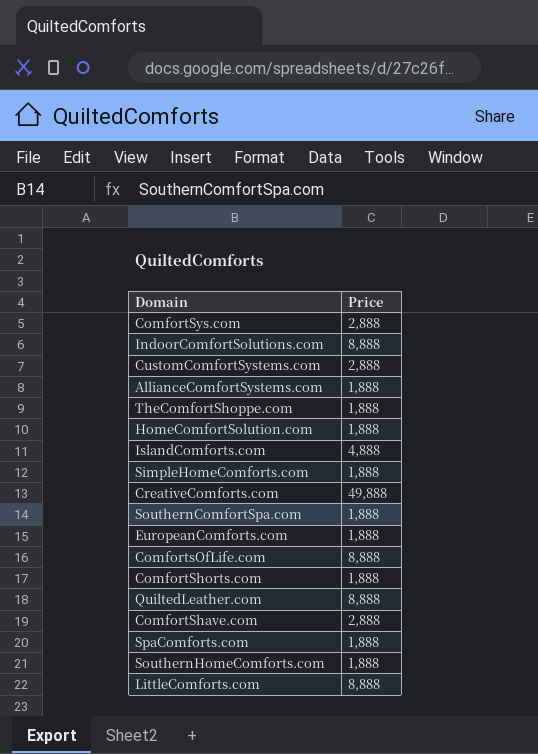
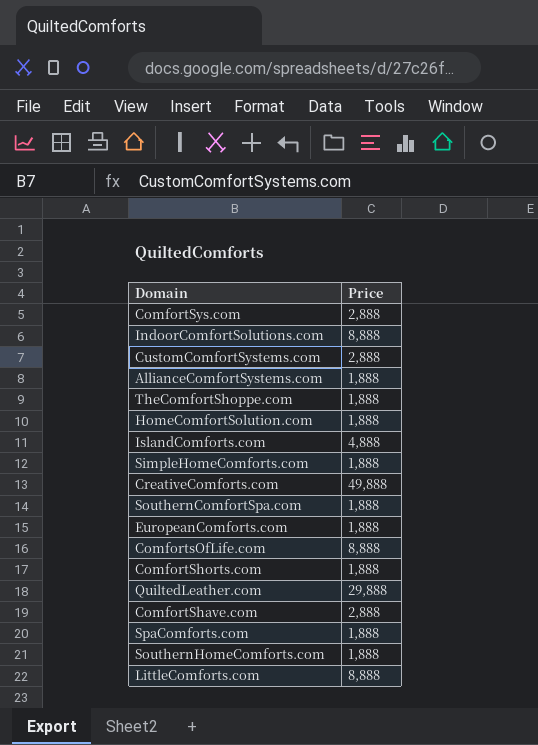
QuiltedLeather.com | Price: 8,888 -> 29,888

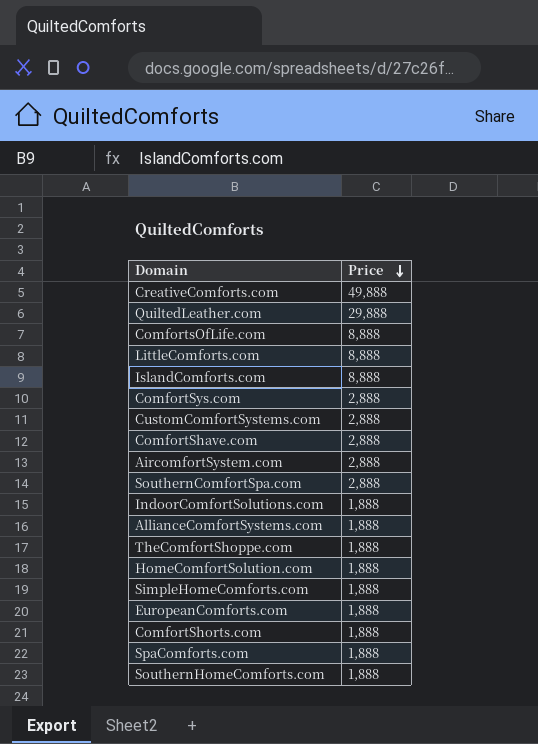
row order: none -> Price descending
IslandComforts.com | Price: 4,888 -> 8,888
row AircomfortSystem.com: none -> 2,888
SouthernComfortSpa.com | Price: 1,888 -> 2,888
IndoorComfortSolutions.com | Price: 8,888 -> 1,888

